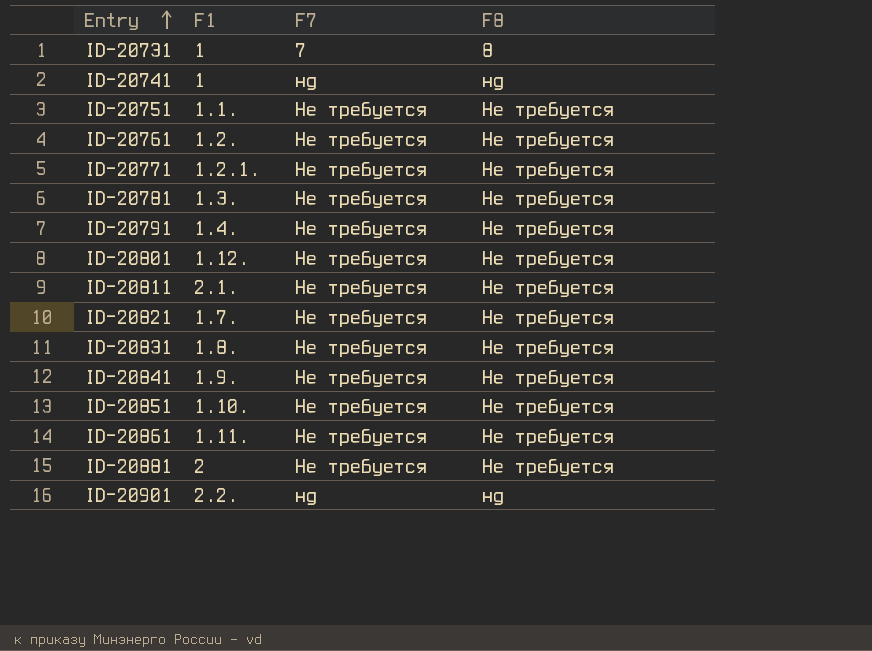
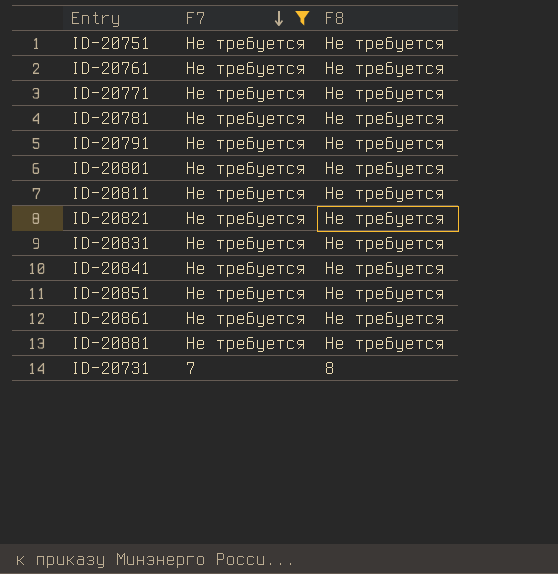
filter: none -> F7 != нд
row order: Entry ascending -> F7 descending
column F1 | position: 2 -> none

